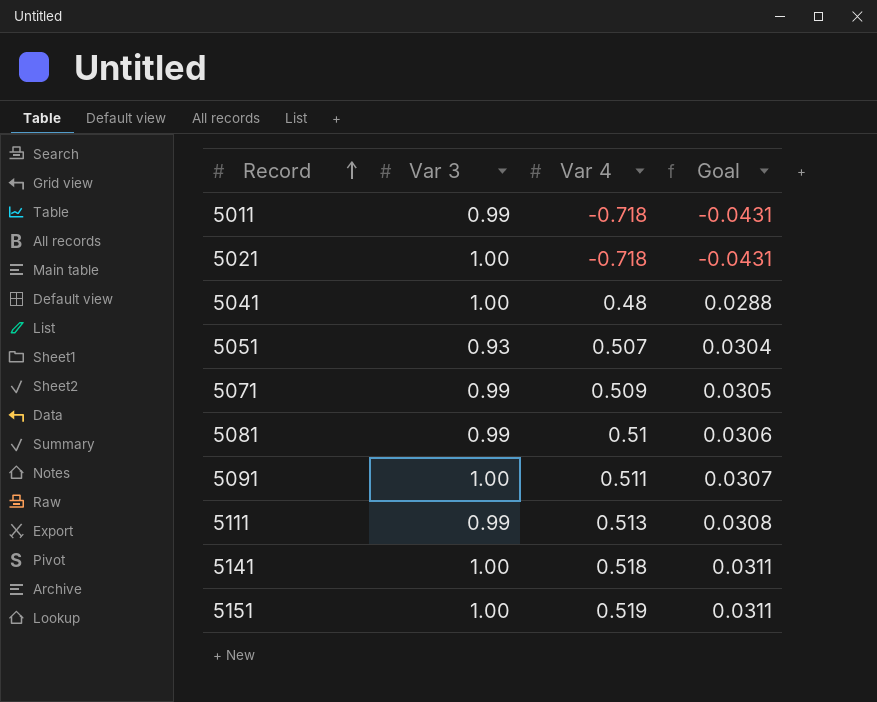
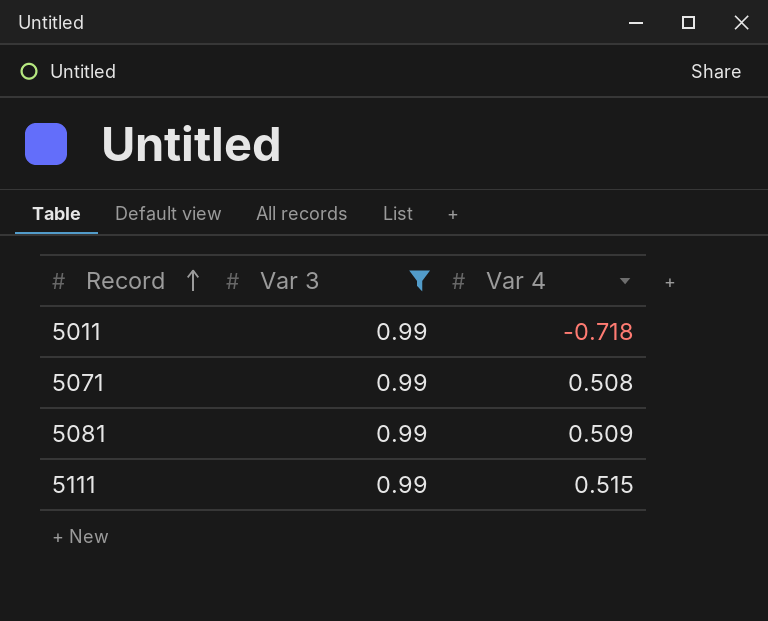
filter: none -> Var 3 = 0.99
column Goal | formula: [Var 4] * 0.06 -> none
5071 | Var 4: 0.509 -> 0.508
5081 | Var 4: 0.51 -> 0.509
5111 | Var 4: 0.513 -> 0.515

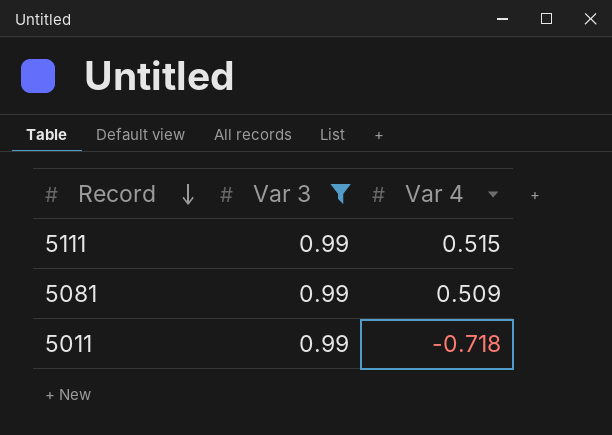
row order: Record ascending -> Record descending
row 5071: 0.99 | 0.508 -> none

